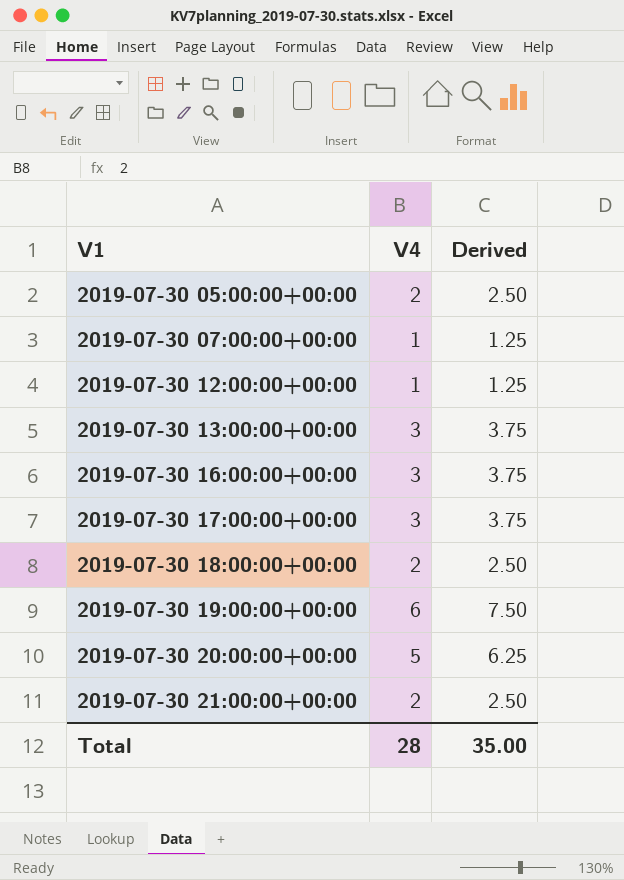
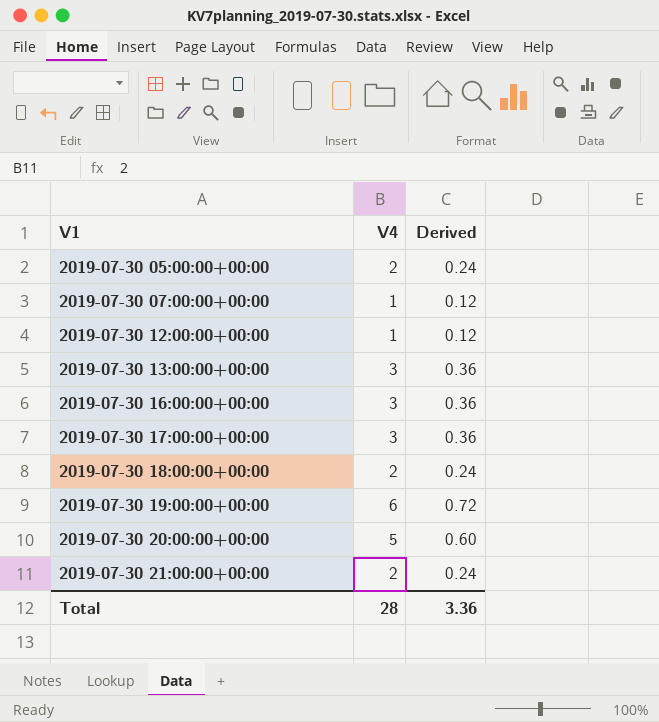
column Derived | formula: [V4] * 1.25 -> [V4] * 0.12
Total | Derived: 35.00 -> 3.36

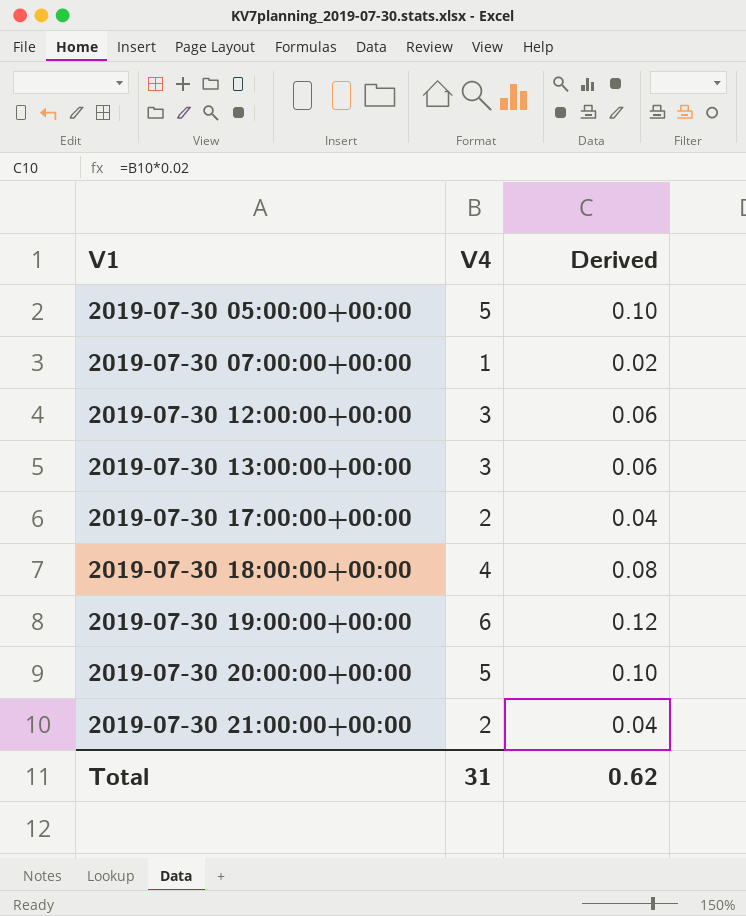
column Derived | formula: [V4] * 0.12 -> [V4] * 0.02
row 2019-07-30 16:00:00+00:00: 3 | 0.36 -> none
2019-07-30 05:00:00+00:00 | V4: 2 -> 5
2019-07-30 12:00:00+00:00 | V4: 1 -> 3
2019-07-30 17:00:00+00:00 | V4: 3 -> 2
2019-07-30 18:00:00+00:00 | V4: 2 -> 4
Total | V4: 28 -> 31
Total | Derived: 3.36 -> 0.62

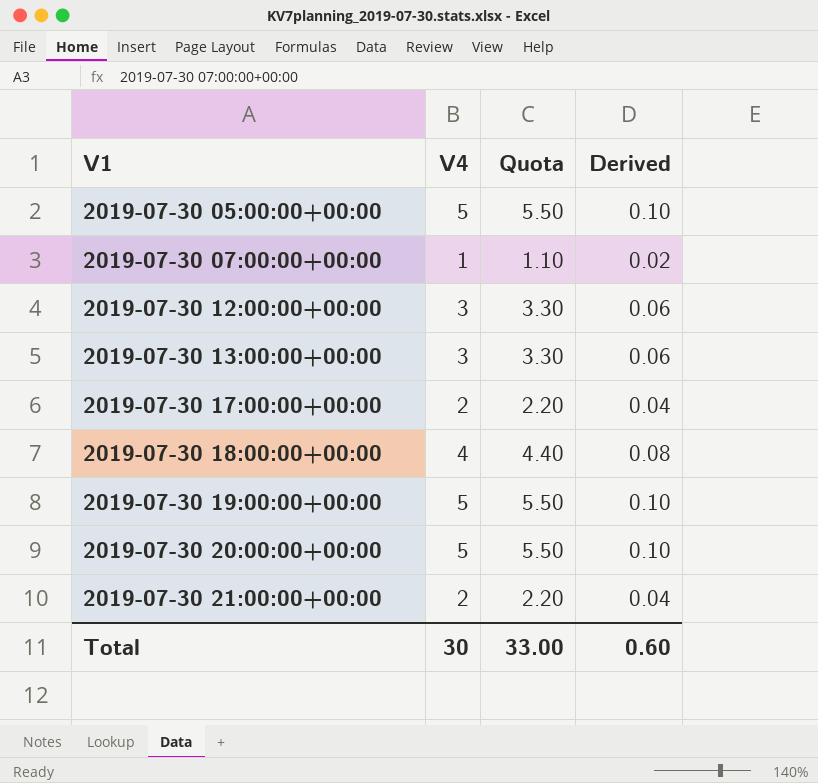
column Quota | formula: none -> [V4] * 1.1
2019-07-30 19:00:00+00:00 | V4: 6 -> 5
2019-07-30 19:00:00+00:00 | Derived: 0.12 -> 0.10
Total | V4: 31 -> 30
Total | Derived: 0.62 -> 0.60

